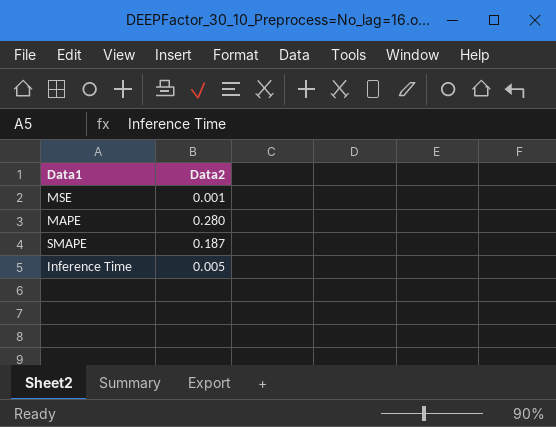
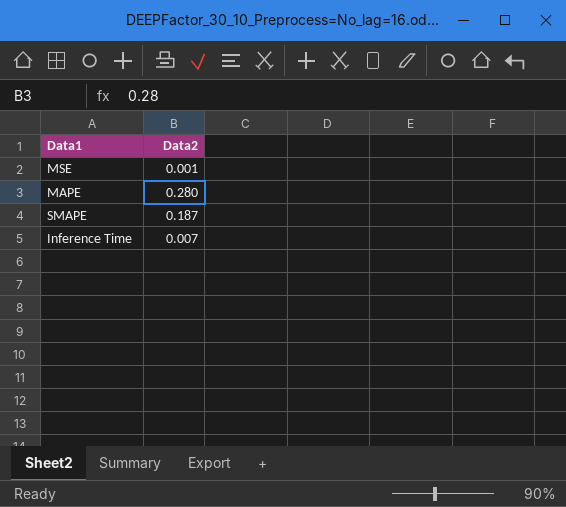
Inference Time | Data2: 0.005 -> 0.007

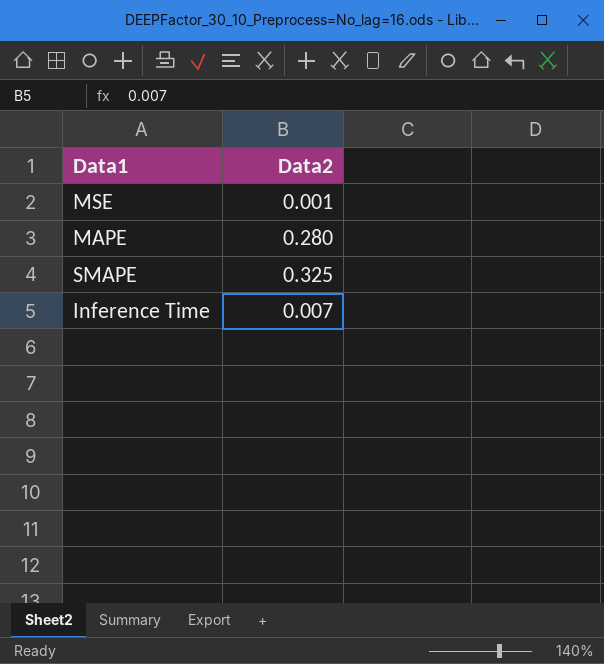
SMAPE | Data2: 0.187 -> 0.325

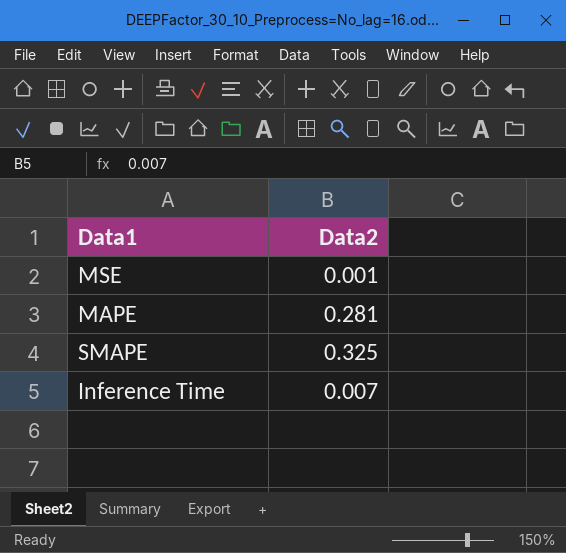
MAPE | Data2: 0.280 -> 0.281

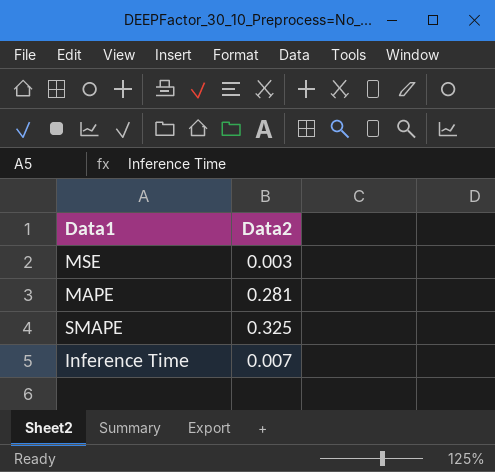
MSE | Data2: 0.001 -> 0.003

